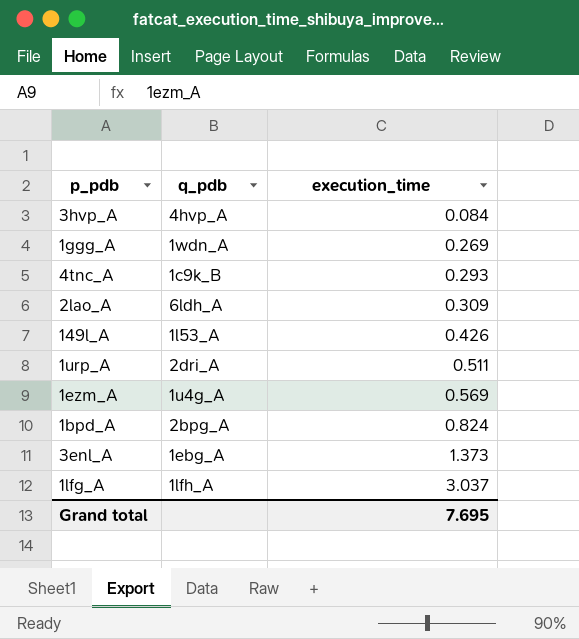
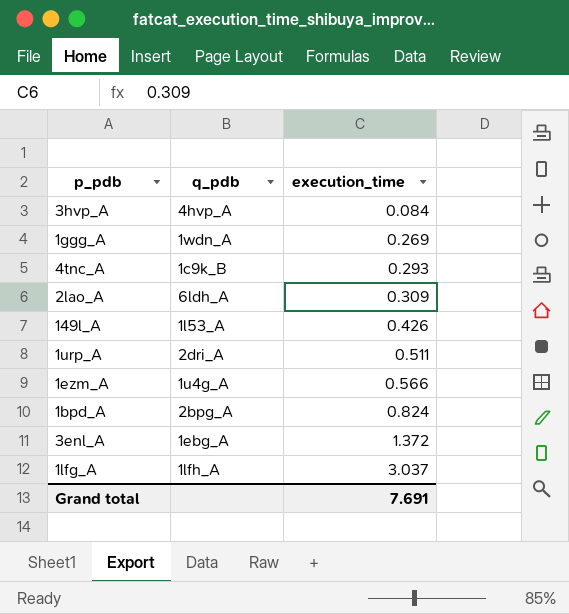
1ezm_A | execution_time: 0.569 -> 0.566
3enl_A | execution_time: 1.373 -> 1.372
Grand total | execution_time: 7.695 -> 7.691

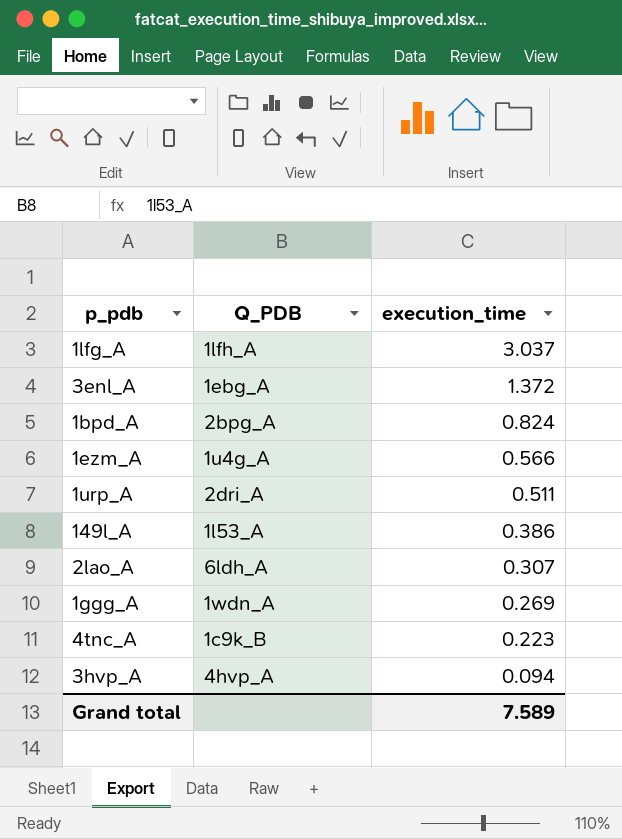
row order: execution_time ascending -> execution_time descending
column name: q_pdb -> Q_PDB
149l_A | execution_time: 0.426 -> 0.386
2lao_A | execution_time: 0.309 -> 0.307
4tnc_A | execution_time: 0.293 -> 0.223
3hvp_A | execution_time: 0.084 -> 0.094
Grand total | execution_time: 7.691 -> 7.589

